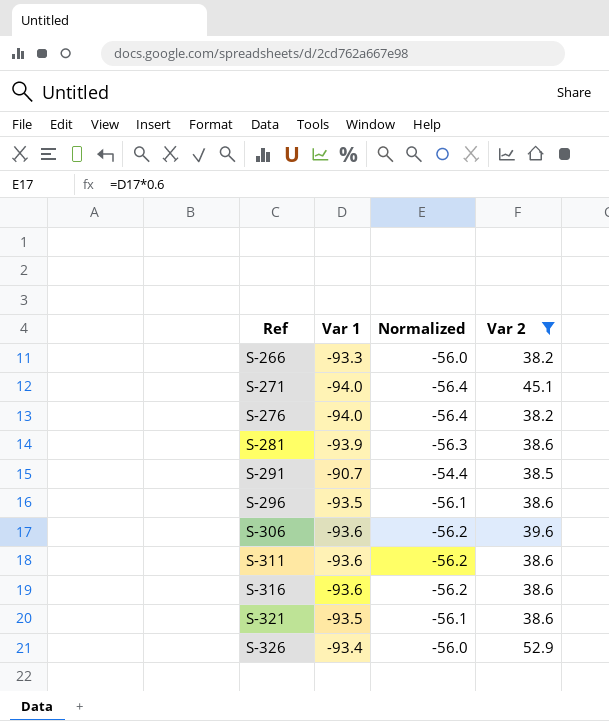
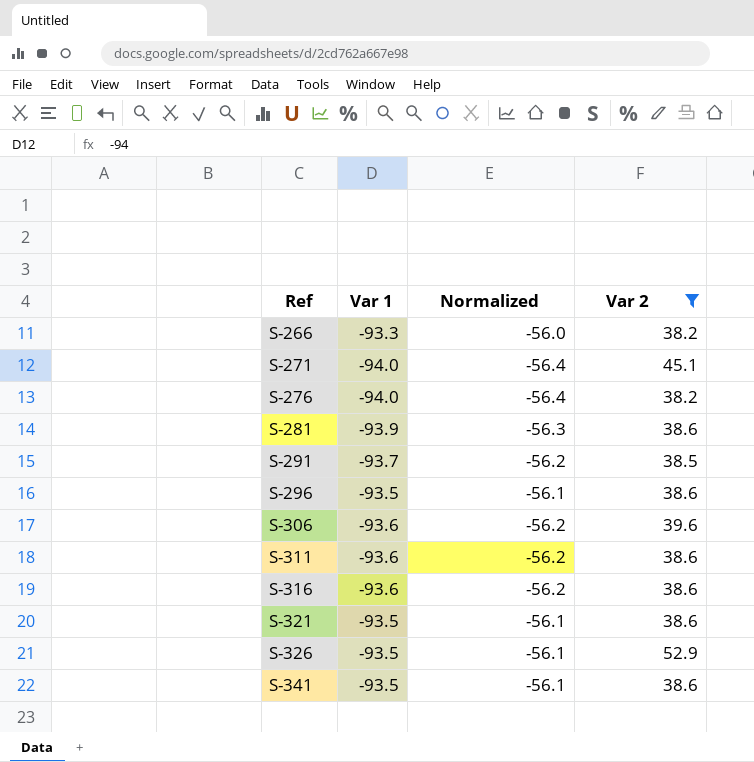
S-291 | Var 1: -90.7 -> -93.7
S-291 | Normalized: -54.4 -> -56.2
S-326 | Var 1: -93.4 -> -93.5
S-326 | Normalized: -56.0 -> -56.1
row S-341: none -> -93.5 | -56.1 | 38.6

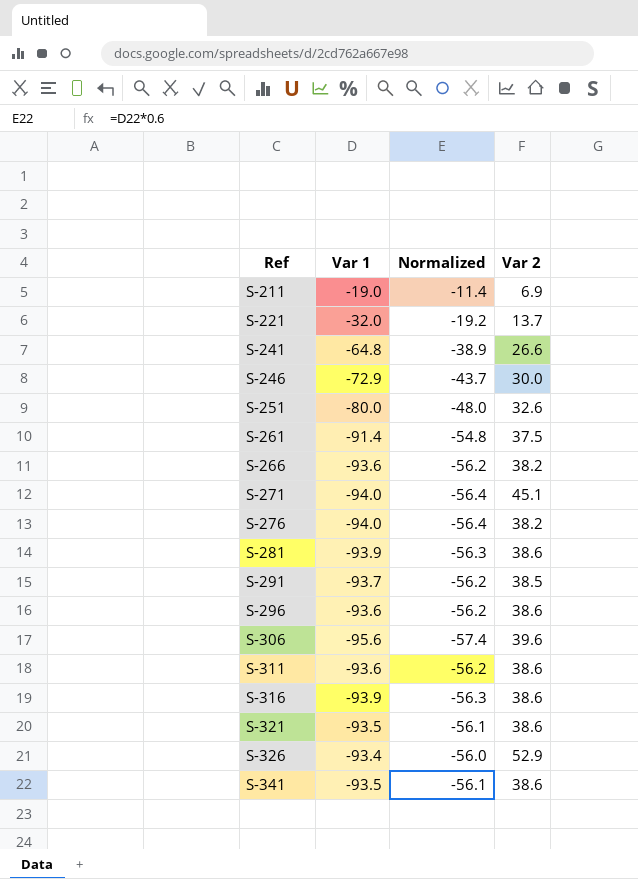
filter: Var 2 >= 38.2 -> none
S-266 | Var 1: -93.3 -> -93.6
S-266 | Normalized: -56.0 -> -56.2
S-296 | Var 1: -93.5 -> -93.6
S-296 | Normalized: -56.1 -> -56.2
S-306 | Var 1: -93.6 -> -95.6
S-306 | Normalized: -56.2 -> -57.4
S-316 | Var 1: -93.6 -> -93.9
S-316 | Normalized: -56.2 -> -56.3
S-326 | Var 1: -93.5 -> -93.4
S-326 | Normalized: -56.1 -> -56.0

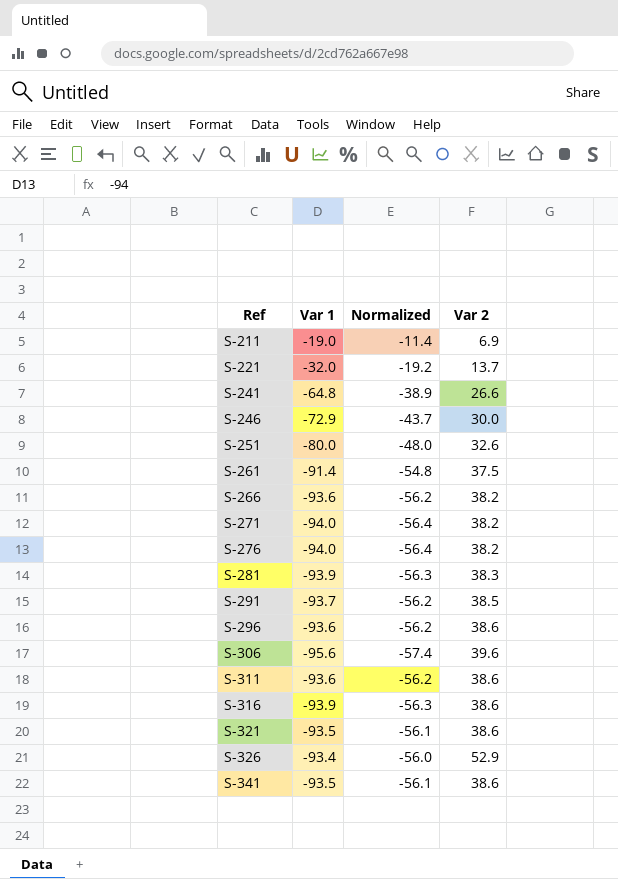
S-271 | Var 2: 45.1 -> 38.2
S-281 | Var 2: 38.6 -> 38.3

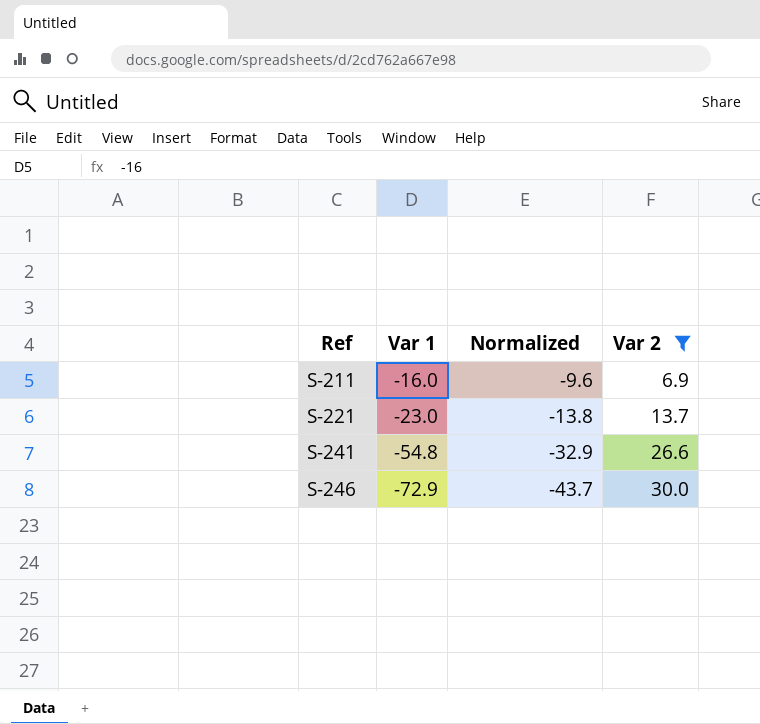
filter: none -> Var 2 <= 30.0
S-211 | Var 1: -19.0 -> -16.0
S-211 | Normalized: -11.4 -> -9.6
S-221 | Var 1: -32.0 -> -23.0
S-221 | Normalized: -19.2 -> -13.8
S-241 | Var 1: -64.8 -> -54.8
S-241 | Normalized: -38.9 -> -32.9

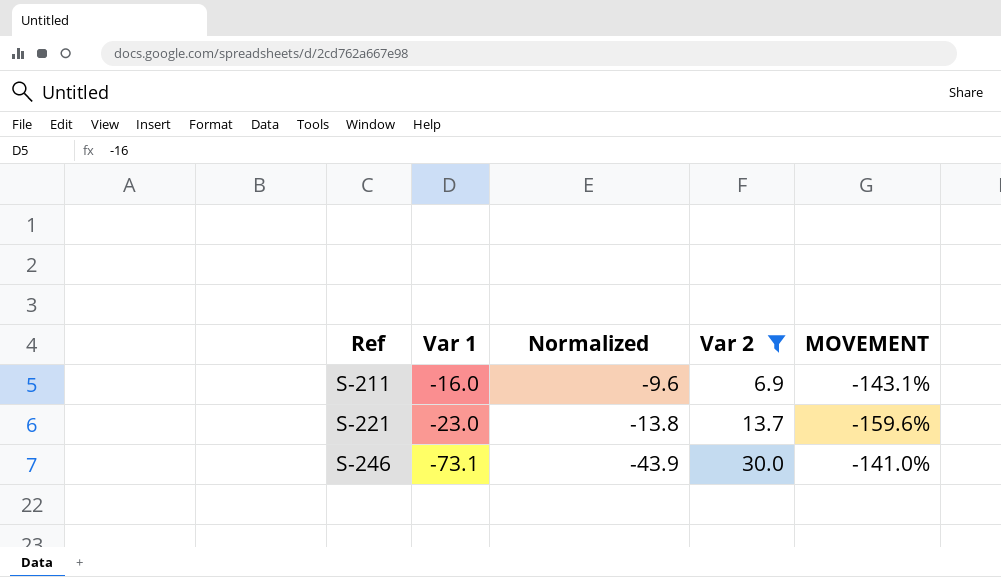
column MOVEMENT | formula: none -> ([Var 2] - [Var 1]) / [Var 1]
row S-241: -54.8 | -32.9 | 26.6 -> none
S-246 | Var 1: -72.9 -> -73.1
S-246 | Normalized: -43.7 -> -43.9

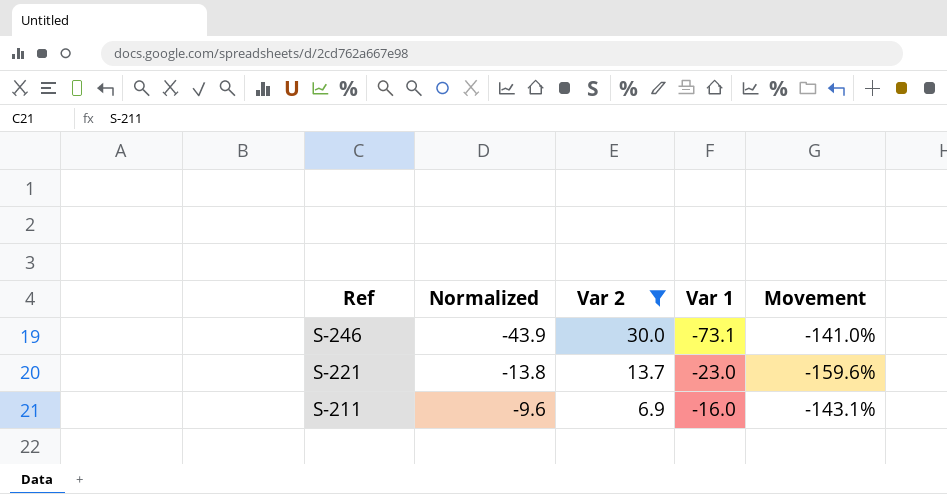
row order: Ref ascending -> Ref descending
column Var 1 | position: 2 -> 4
column name: MOVEMENT -> Movement

